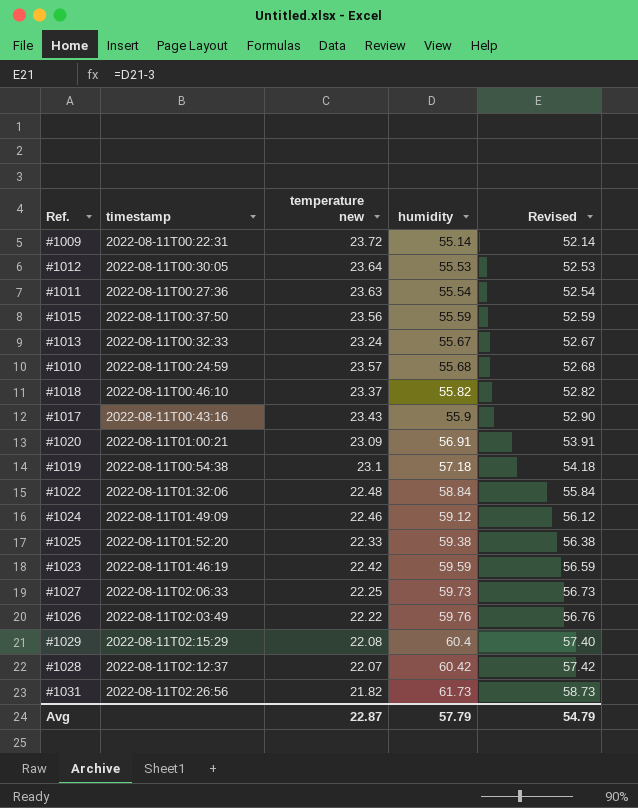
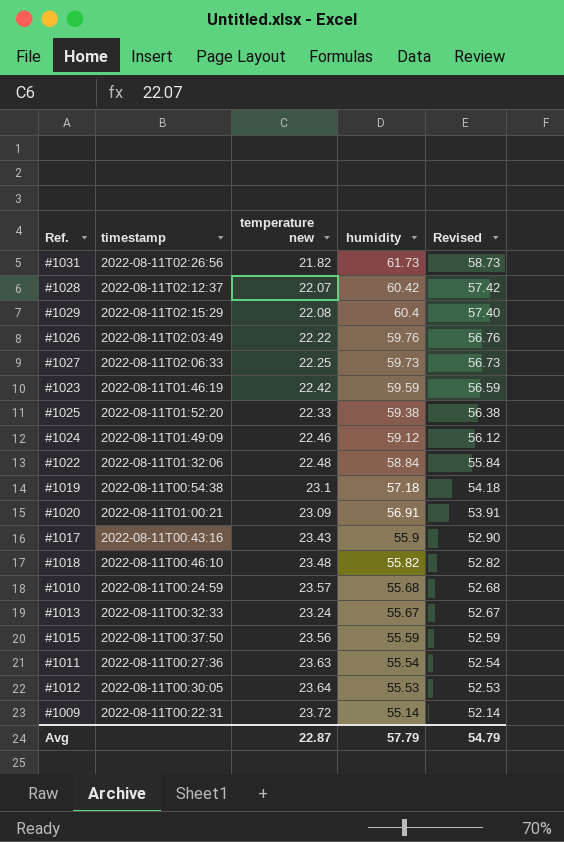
row order: humidity ascending -> humidity descending
#1018 | temperature new: 23.37 -> 23.48

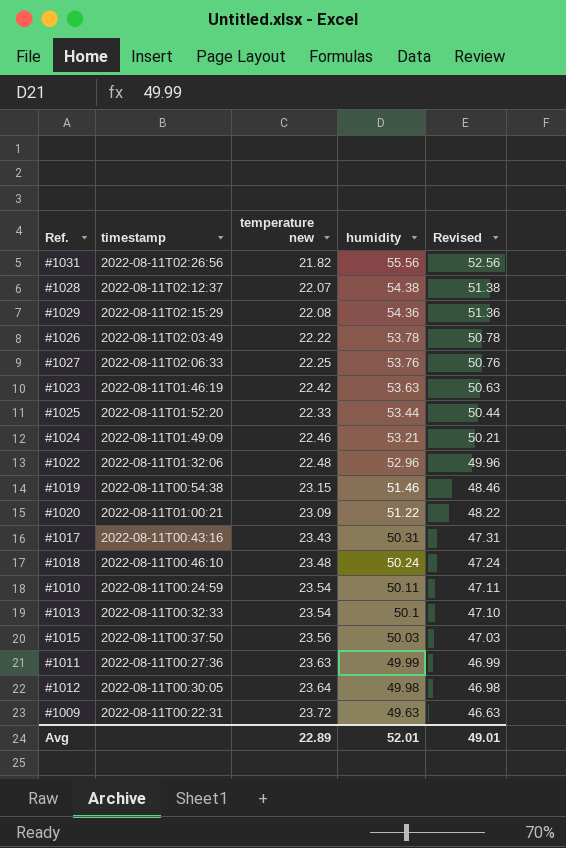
#1031 | humidity: 61.73 -> 55.56
#1031 | Revised: 58.73 -> 52.56
#1028 | humidity: 60.42 -> 54.38
#1028 | Revised: 57.42 -> 51.38
#1029 | humidity: 60.4 -> 54.36
#1029 | Revised: 57.40 -> 51.36
#1026 | humidity: 59.76 -> 53.78
#1026 | Revised: 56.76 -> 50.78
#1027 | humidity: 59.73 -> 53.76
#1027 | Revised: 56.73 -> 50.76
#1023 | humidity: 59.59 -> 53.63
#1023 | Revised: 56.59 -> 50.63
#1025 | humidity: 59.38 -> 53.44
#1025 | Revised: 56.38 -> 50.44
#1024 | humidity: 59.12 -> 53.21
#1024 | Revised: 56.12 -> 50.21
#1022 | humidity: 58.84 -> 52.96
#1022 | Revised: 55.84 -> 49.96
#1019 | temperature new: 23.1 -> 23.15
#1019 | humidity: 57.18 -> 51.46
#1019 | Revised: 54.18 -> 48.46
#1020 | humidity: 56.91 -> 51.22
#1020 | Revised: 53.91 -> 48.22
#1017 | humidity: 55.9 -> 50.31
#1017 | Revised: 52.90 -> 47.31
#1018 | humidity: 55.82 -> 50.24
#1018 | Revised: 52.82 -> 47.24
#1010 | temperature new: 23.57 -> 23.54
#1010 | humidity: 55.68 -> 50.11
#1010 | Revised: 52.68 -> 47.11
#1013 | temperature new: 23.24 -> 23.54
#1013 | humidity: 55.67 -> 50.1
#1013 | Revised: 52.67 -> 47.10
#1015 | humidity: 55.59 -> 50.03
#1015 | Revised: 52.59 -> 47.03
#1011 | humidity: 55.54 -> 49.99
#1011 | Revised: 52.54 -> 46.99
#1012 | humidity: 55.53 -> 49.98
#1012 | Revised: 52.53 -> 46.98
#1009 | humidity: 55.14 -> 49.63
#1009 | Revised: 52.14 -> 46.63
Avg | temperature new: 22.87 -> 22.89
Avg | humidity: 57.79 -> 52.01
Avg | Revised: 54.79 -> 49.01

